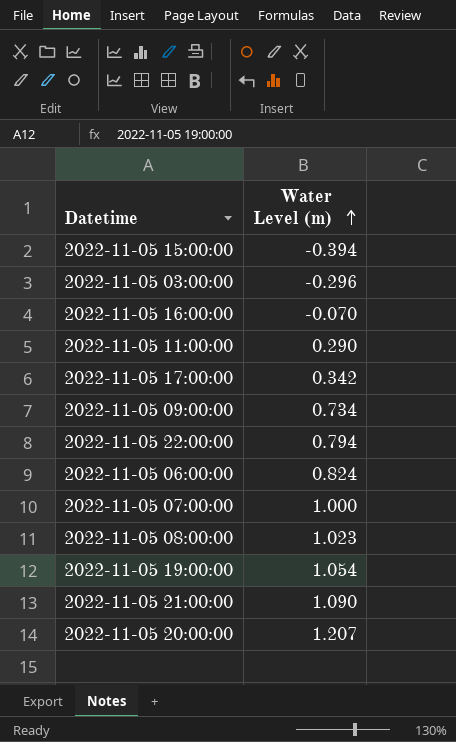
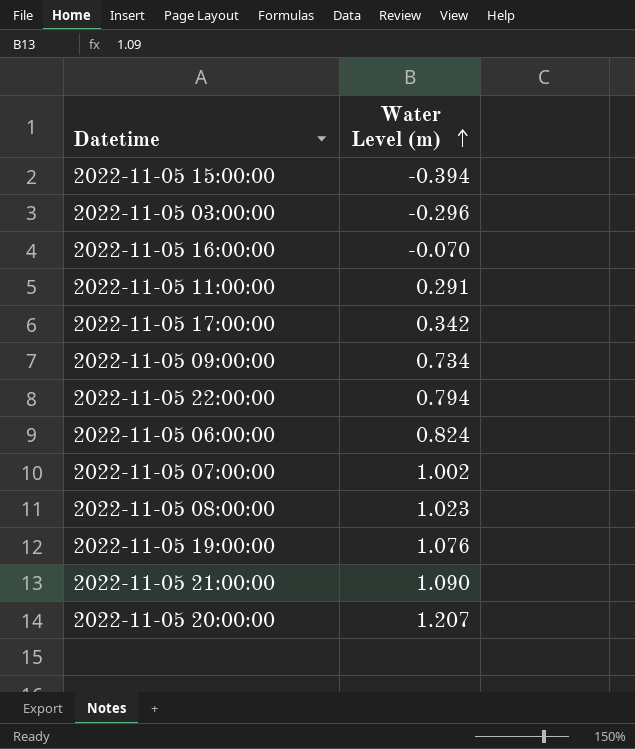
2022-11-05 11:00:00 | Water Level (m): 0.290 -> 0.291
2022-11-05 07:00:00 | Water Level (m): 1.000 -> 1.002
2022-11-05 19:00:00 | Water Level (m): 1.054 -> 1.076

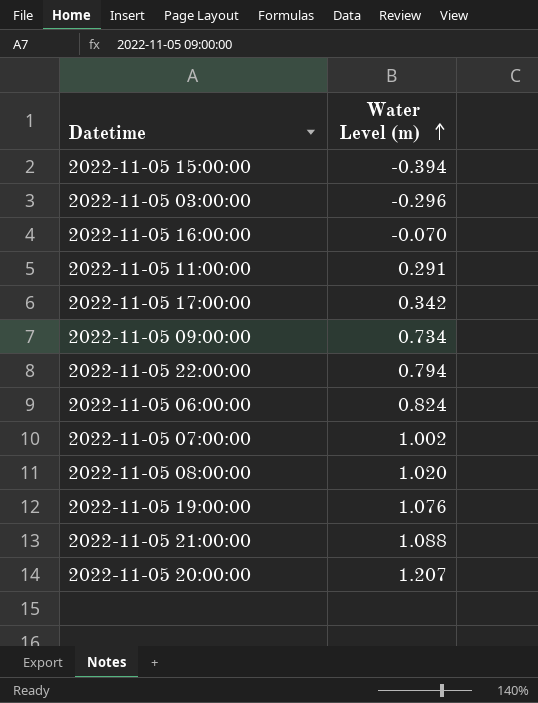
2022-11-05 08:00:00 | Water Level (m): 1.023 -> 1.020
2022-11-05 21:00:00 | Water Level (m): 1.090 -> 1.088

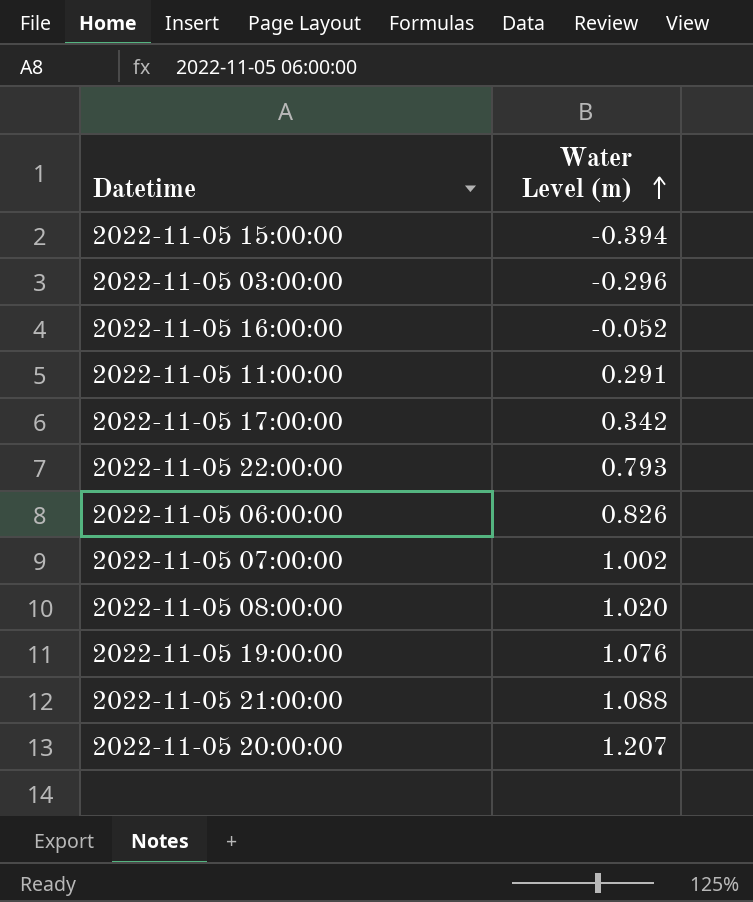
row 2022-11-05 09:00:00: 0.734 -> none
2022-11-05 16:00:00 | Water Level (m): -0.070 -> -0.052
2022-11-05 22:00:00 | Water Level (m): 0.794 -> 0.793
2022-11-05 06:00:00 | Water Level (m): 0.824 -> 0.826

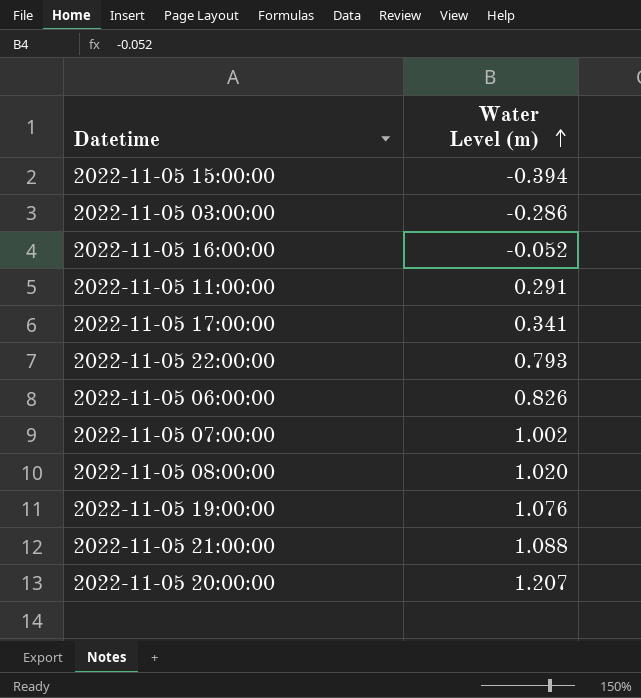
2022-11-05 03:00:00 | Water Level (m): -0.296 -> -0.286
2022-11-05 17:00:00 | Water Level (m): 0.342 -> 0.341

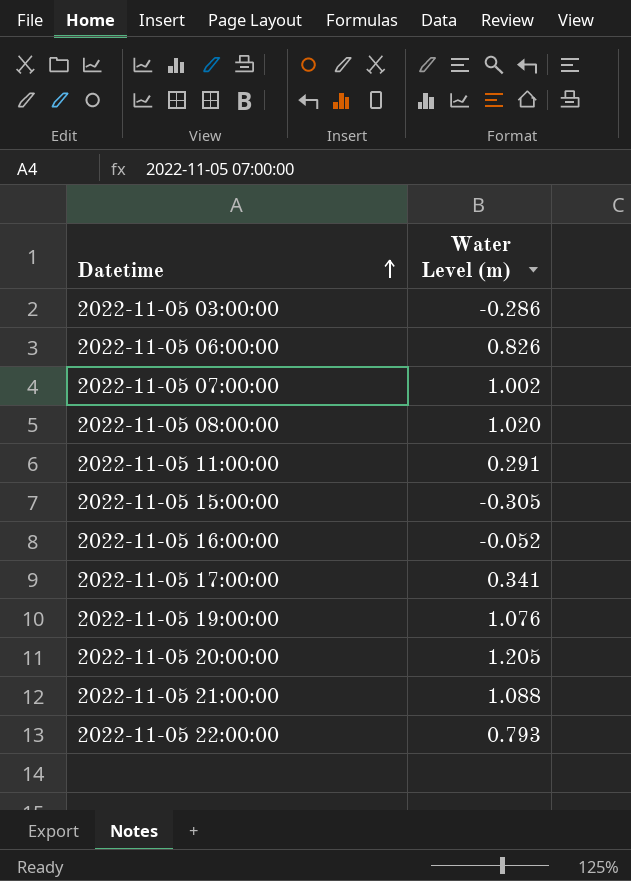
row order: Water Level (m) ascending -> Datetime ascending
2022-11-05 15:00:00 | Water Level (m): -0.394 -> -0.305
2022-11-05 20:00:00 | Water Level (m): 1.207 -> 1.205

